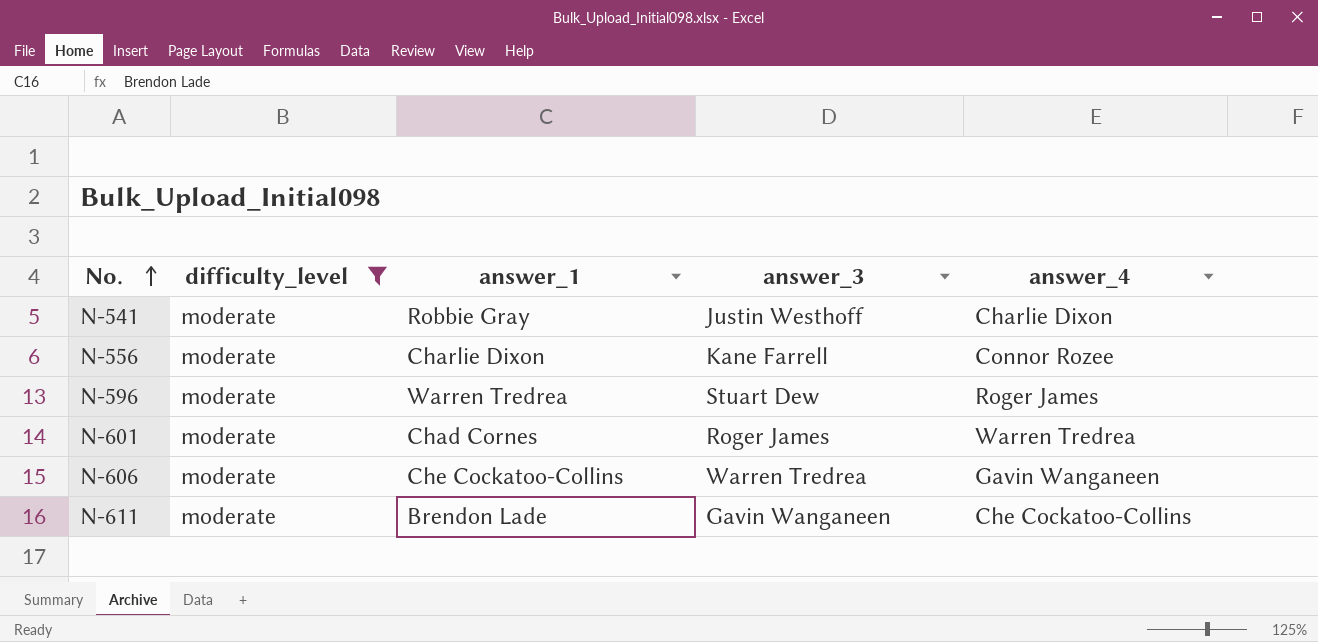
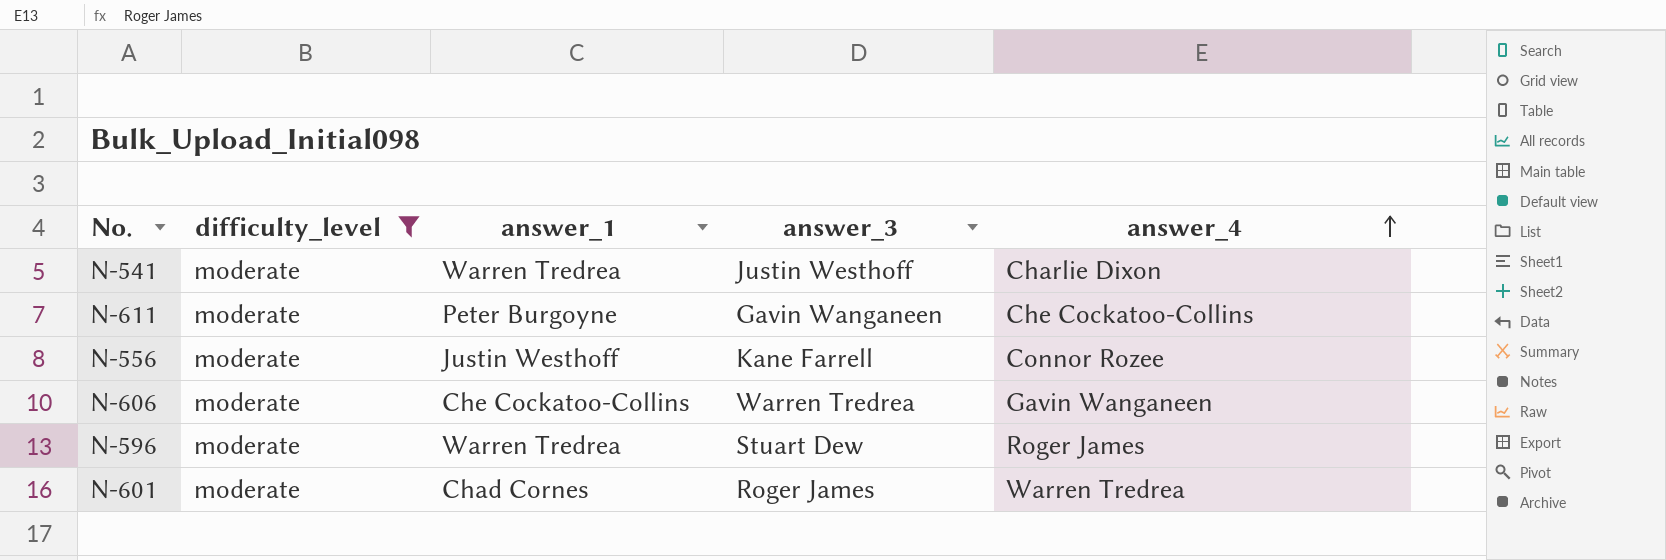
row order: No. ascending -> answer_4 ascending
N-541 | answer_1: Robbie Gray -> Warren Tredrea
N-611 | answer_1: Brendon Lade -> Peter Burgoyne
N-556 | answer_1: Charlie Dixon -> Justin Westhoff

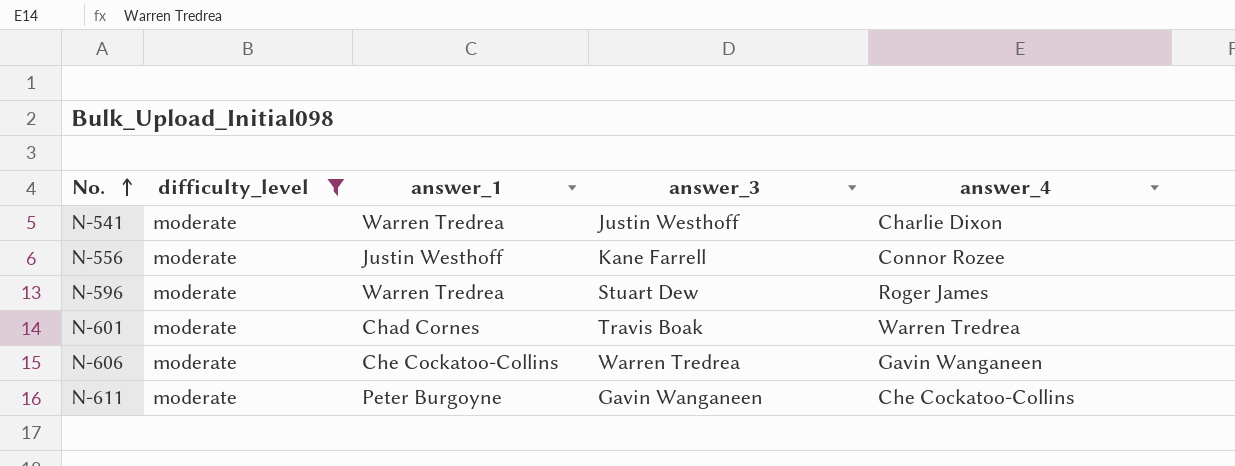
row order: answer_4 ascending -> No. ascending
N-601 | answer_3: Roger James -> Travis Boak

